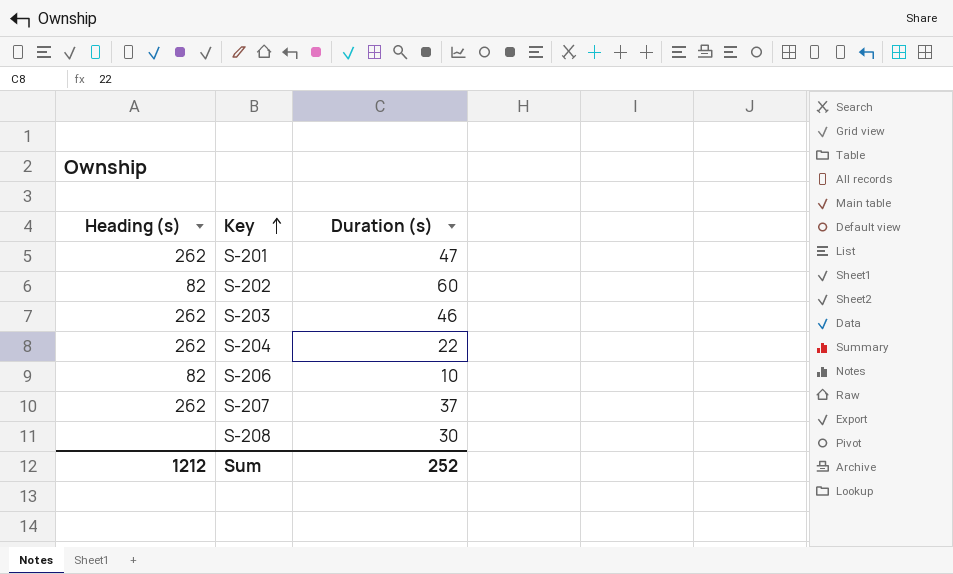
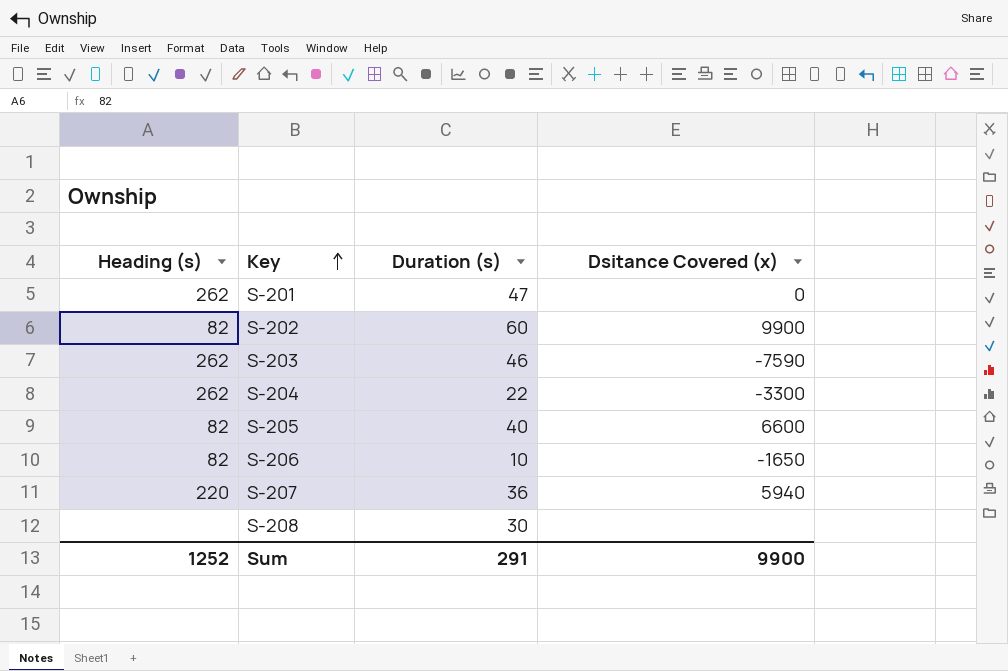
column Dsitance Covered (x) | position: none -> 4
row S-205: none -> 82 | 40 | 6600
S-207 | Heading (s): 262 -> 220
S-207 | Duration (s): 37 -> 36
Sum | Heading (s): 1212 -> 1252
Sum | Duration (s): 252 -> 291

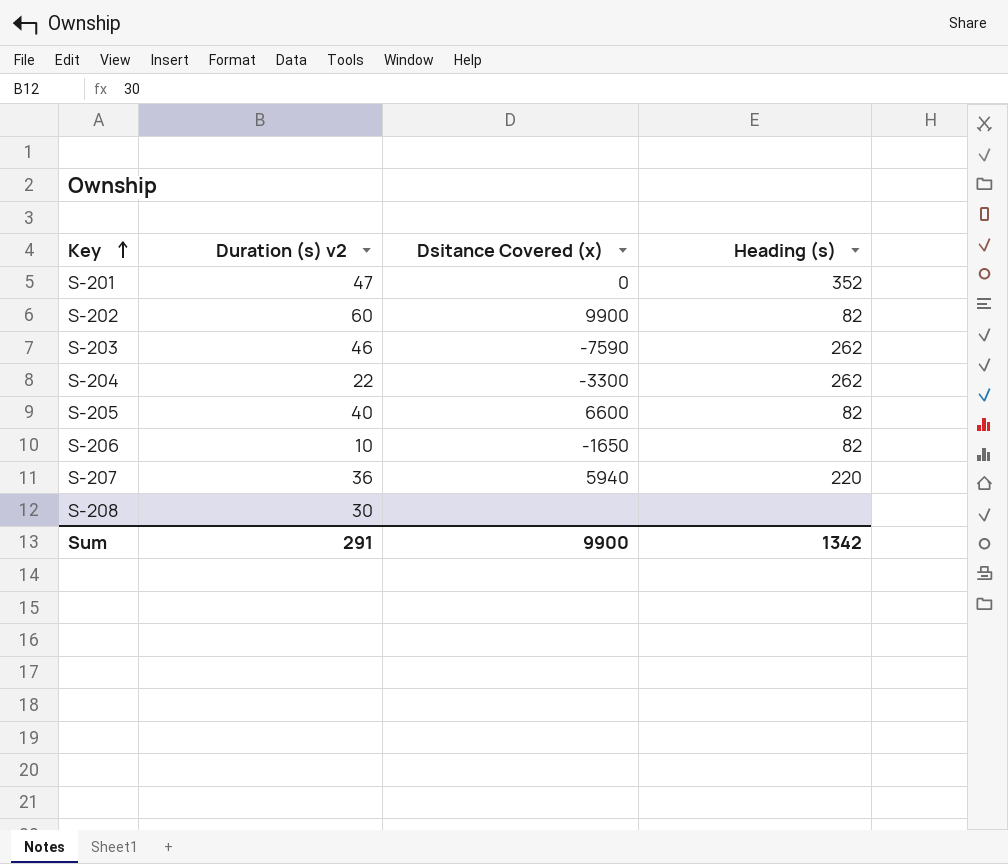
column name: Duration (s) -> Duration (s) v2
column Heading (s) | position: 1 -> 4
S-201 | Heading (s): 262 -> 352
Sum | Heading (s): 1252 -> 1342

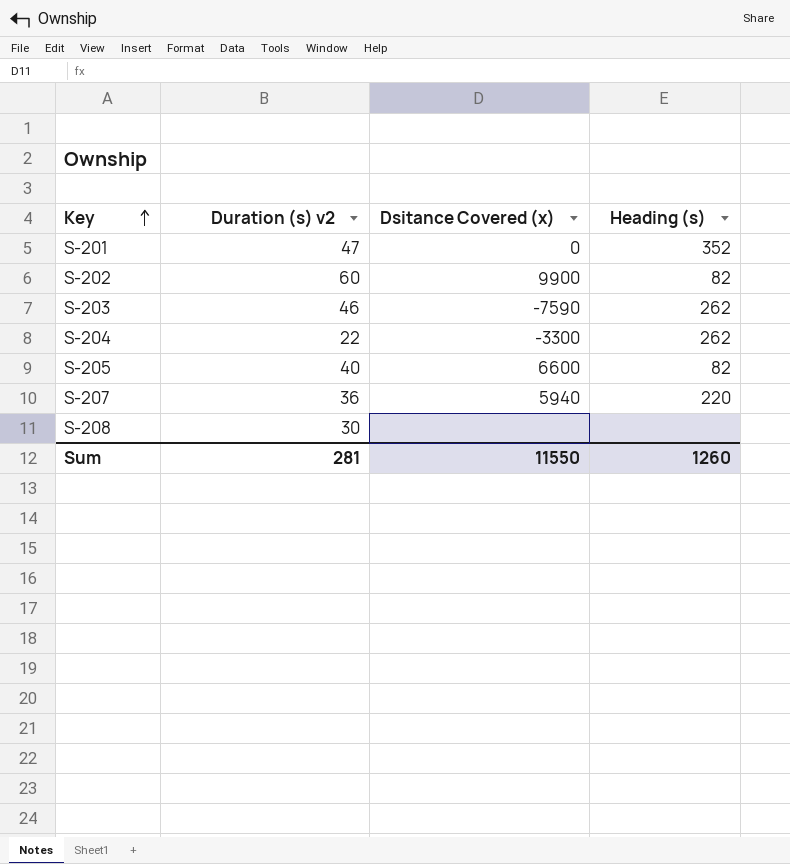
row S-206: 10 | -1650 | 82 -> none
Sum | Duration (s) v2: 291 -> 281
Sum | Dsitance Covered (x): 9900 -> 11550
Sum | Heading (s): 1342 -> 1260

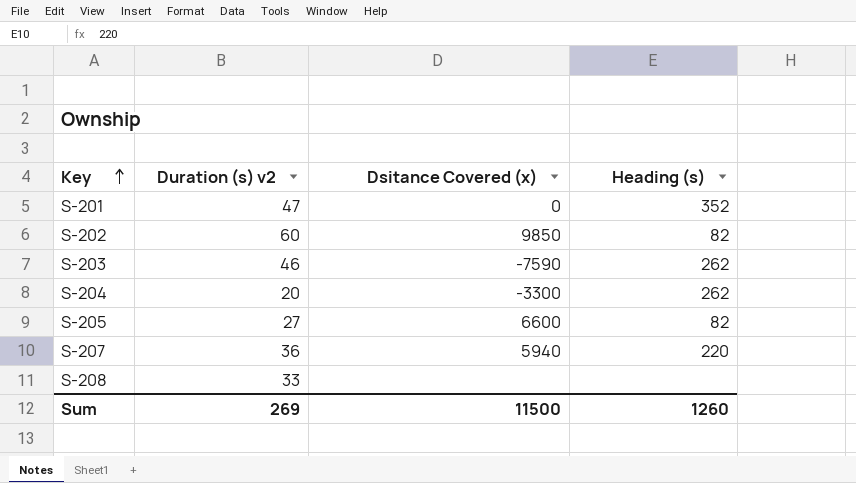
S-202 | Dsitance Covered (x): 9900 -> 9850
S-204 | Duration (s) v2: 22 -> 20
S-205 | Duration (s) v2: 40 -> 27
S-208 | Duration (s) v2: 30 -> 33
Sum | Duration (s) v2: 281 -> 269
Sum | Dsitance Covered (x): 11550 -> 11500

